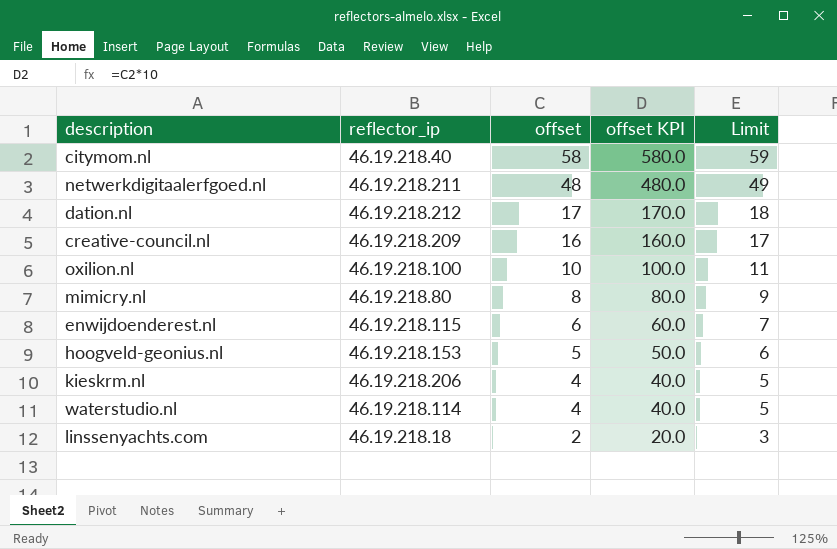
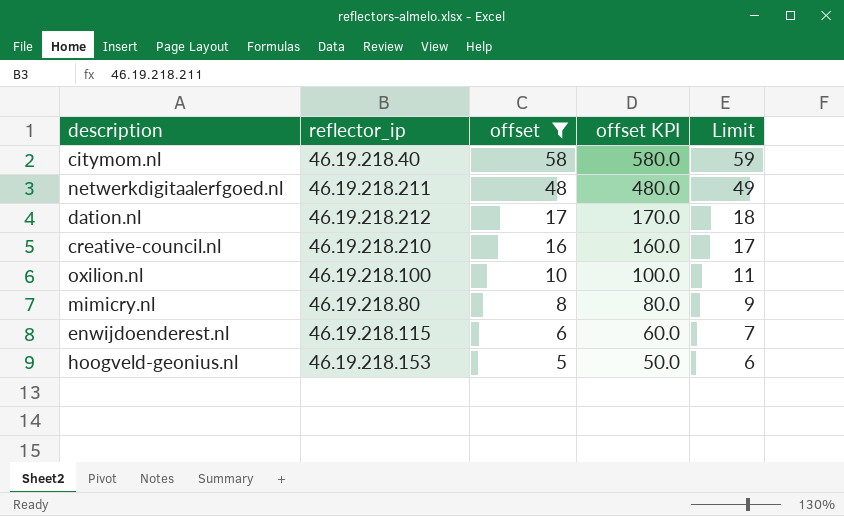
filter: none -> offset >= 5
creative-council.nl | reflector_ip: 46.19.218.209 -> 46.19.218.210

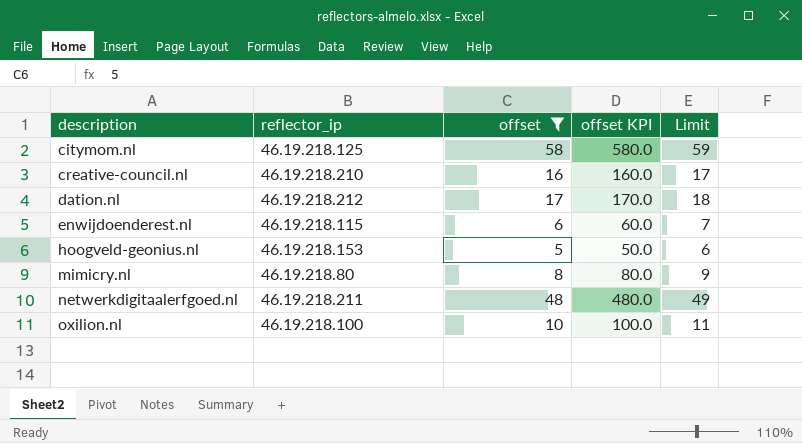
row order: offset descending -> description ascending
citymom.nl | reflector_ip: 46.19.218.40 -> 46.19.218.125

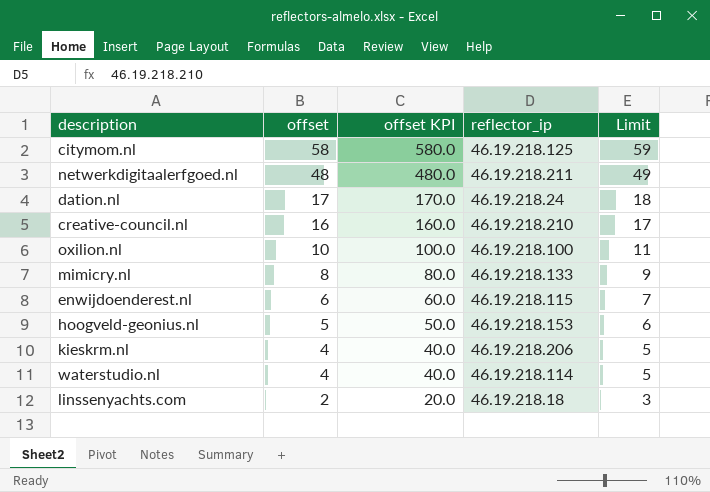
filter: offset >= 5 -> none
row order: description ascending -> offset descending
column reflector_ip | position: 2 -> 4
dation.nl | reflector_ip: 46.19.218.212 -> 46.19.218.24
mimicry.nl | reflector_ip: 46.19.218.80 -> 46.19.218.133

